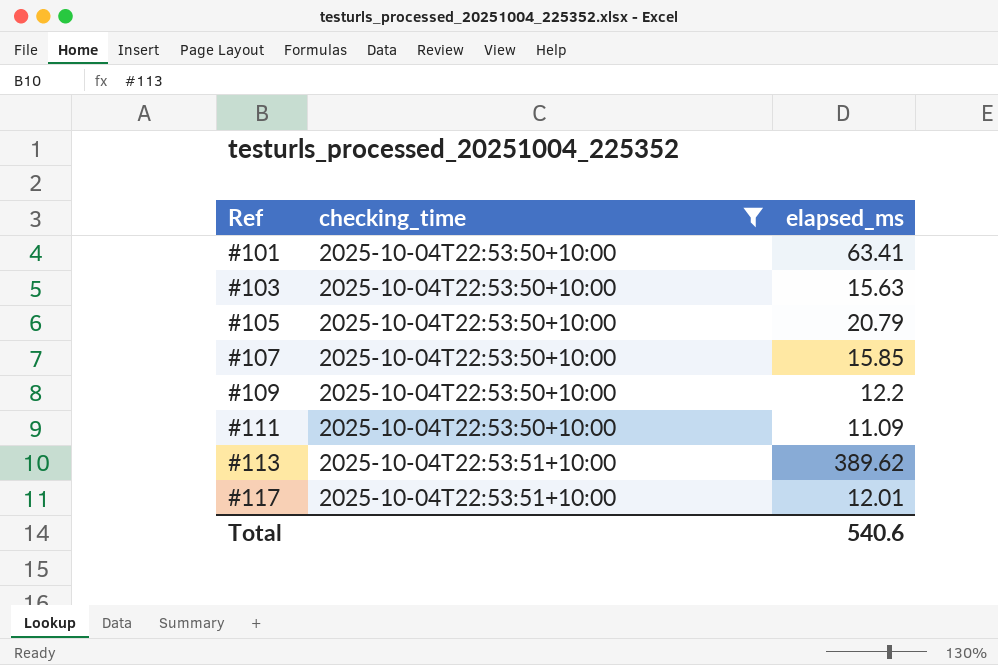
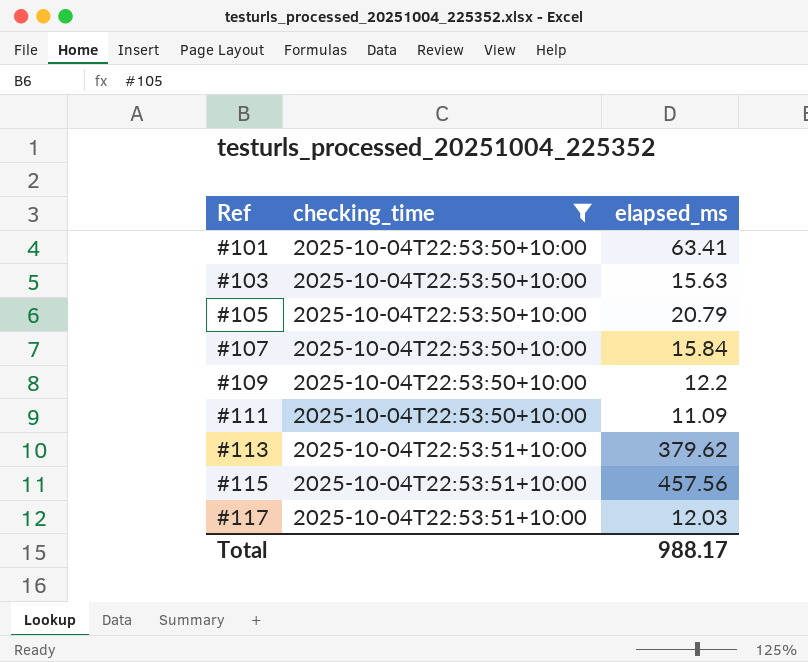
#107 | elapsed_ms: 15.85 -> 15.84
#113 | elapsed_ms: 389.62 -> 379.62
row #115: none -> 2025-10-04T22:53:51+10:00 | 457.56
#117 | elapsed_ms: 12.01 -> 12.03
Total | elapsed_ms: 540.6 -> 988.17

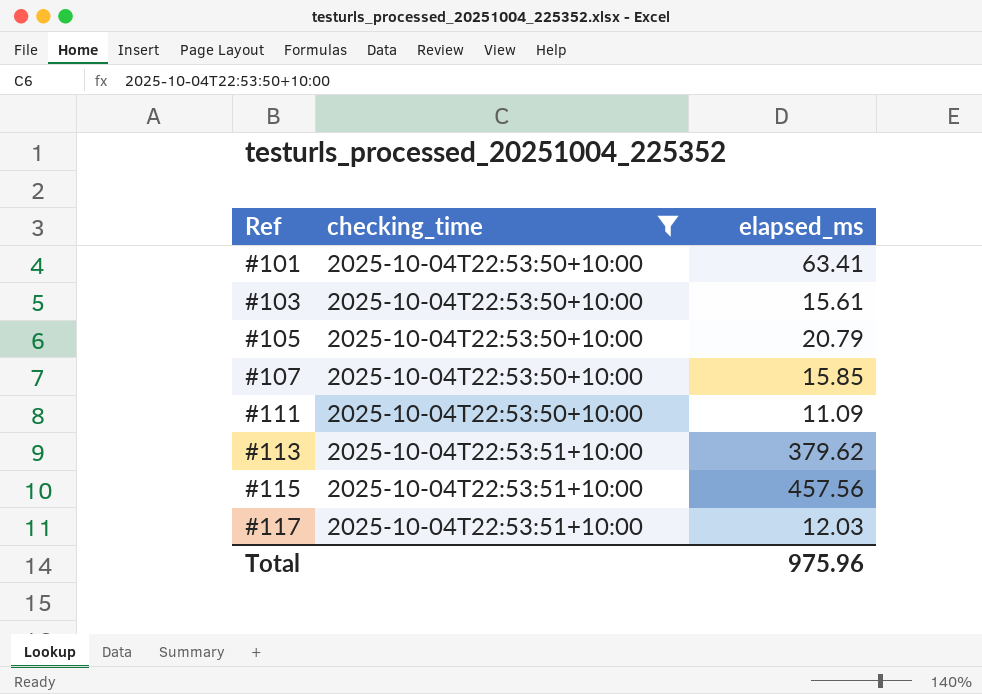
row #109: 2025-10-04T22:53:50+10:00 | 12.2 -> none
#103 | elapsed_ms: 15.63 -> 15.61
#107 | elapsed_ms: 15.84 -> 15.85
Total | elapsed_ms: 988.17 -> 975.96

